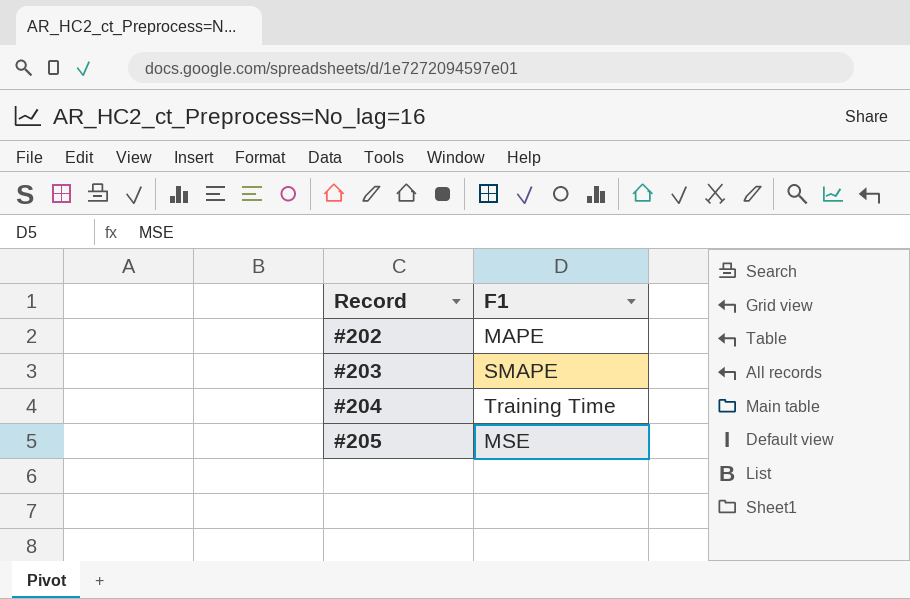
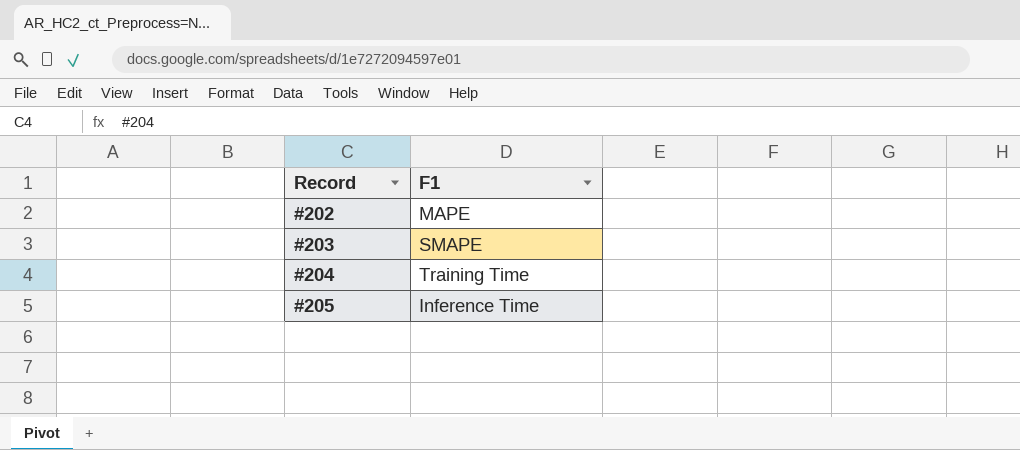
#205 | F1: MSE -> Inference Time

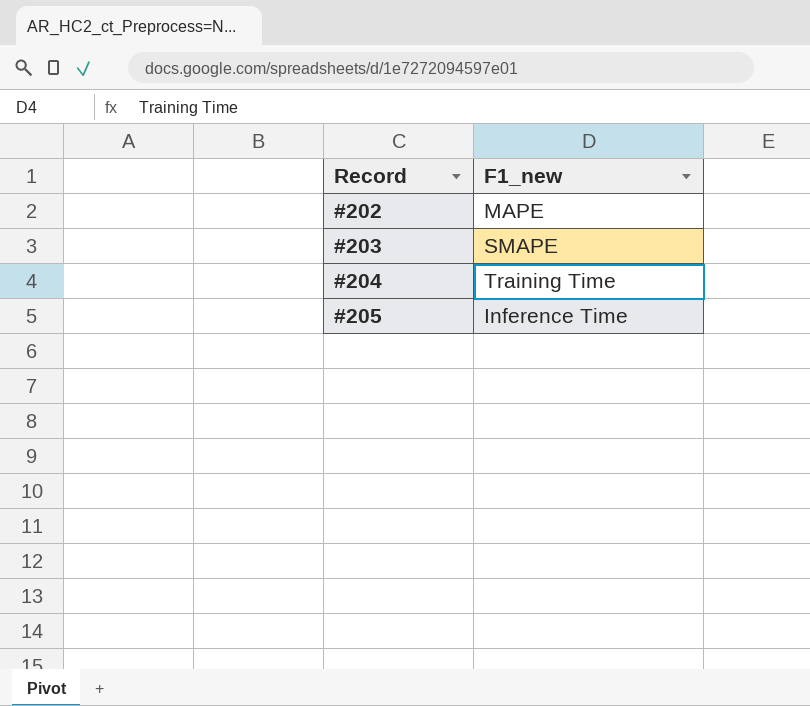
column name: F1 -> F1_new

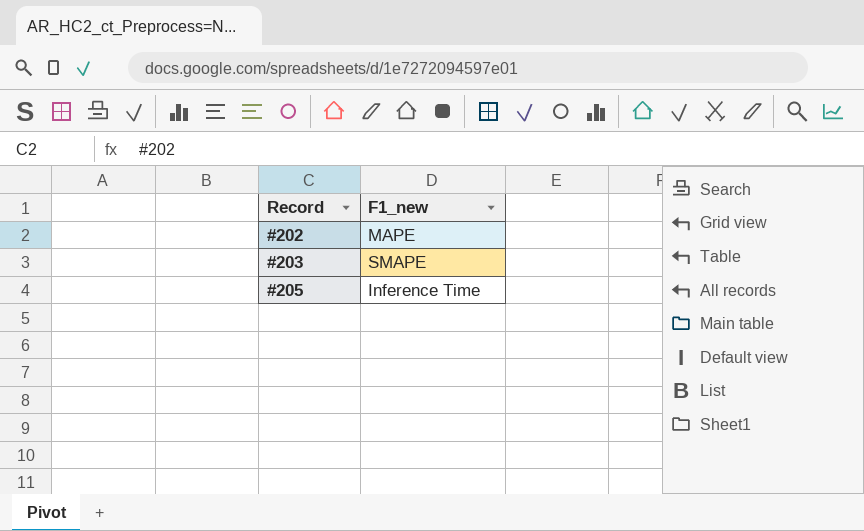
row #204: Training Time -> none

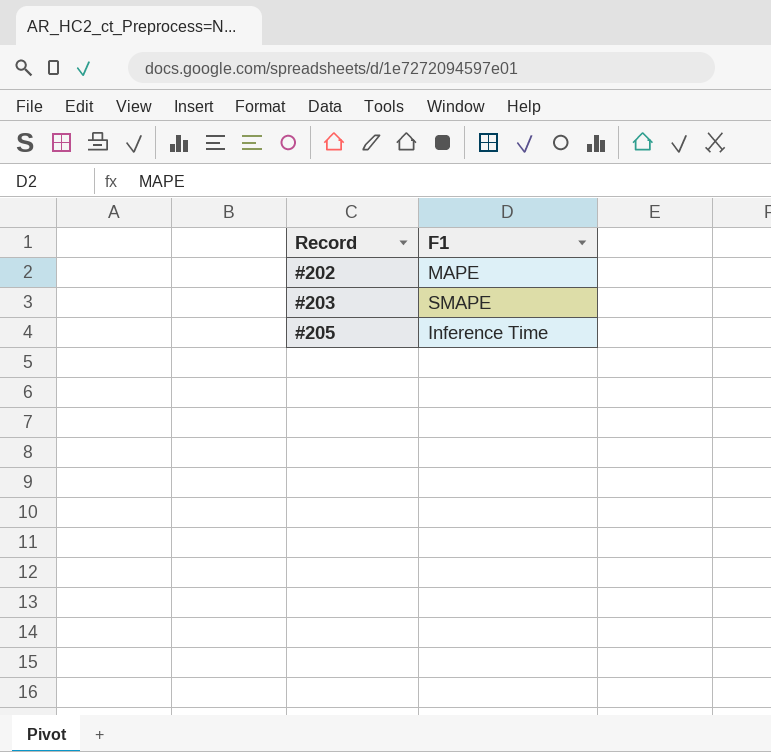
column name: F1_new -> F1

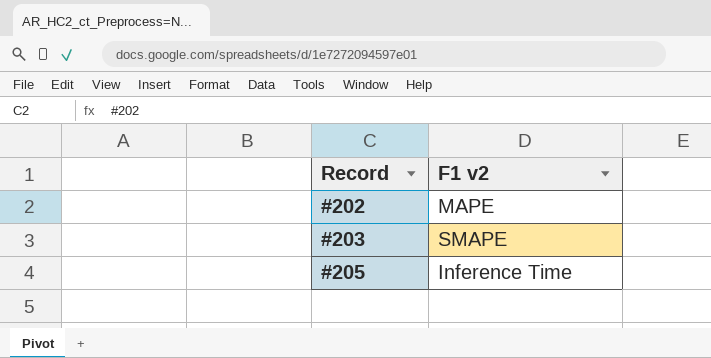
column name: F1 -> F1 v2

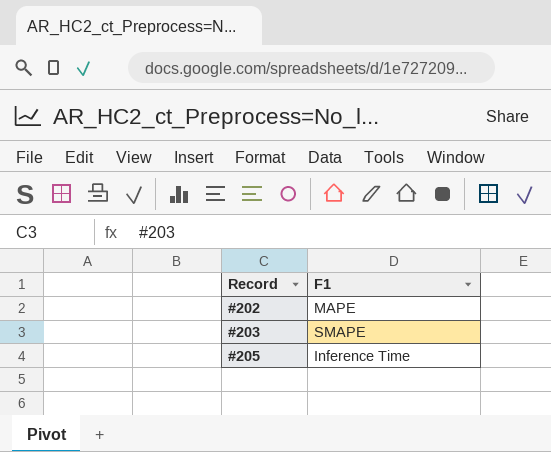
column name: F1 v2 -> F1

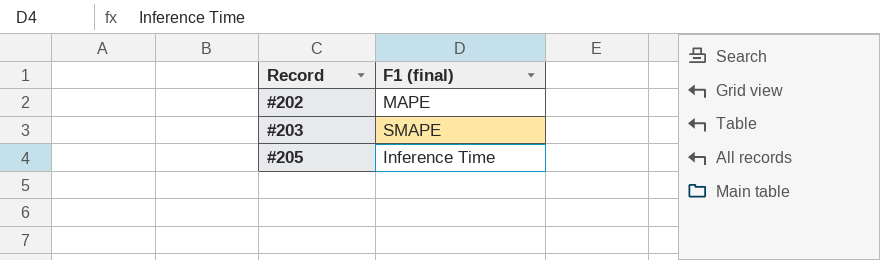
column name: F1 -> F1 (final)

